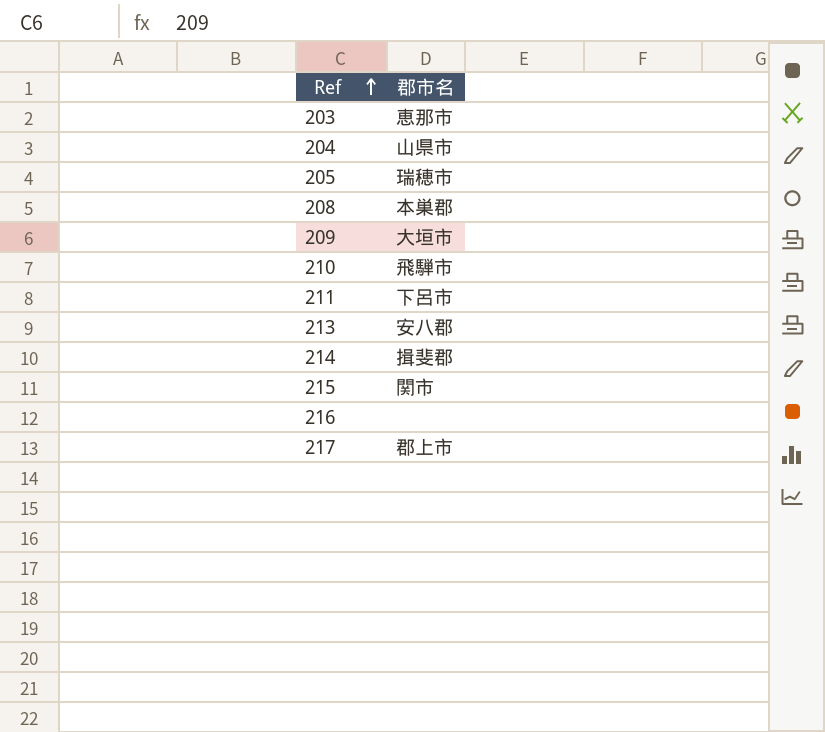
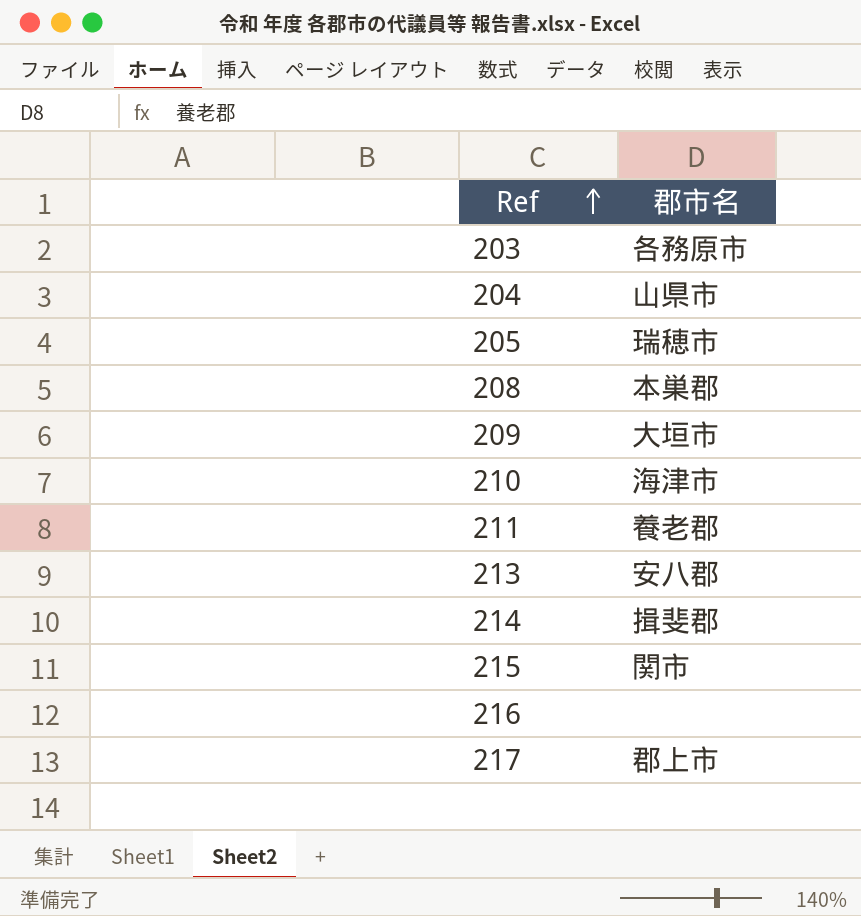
203 | 郡市名: 恵那市 -> 各務原市
210 | 郡市名: 飛騨市 -> 海津市
211 | 郡市名: 下呂市 -> 養老郡

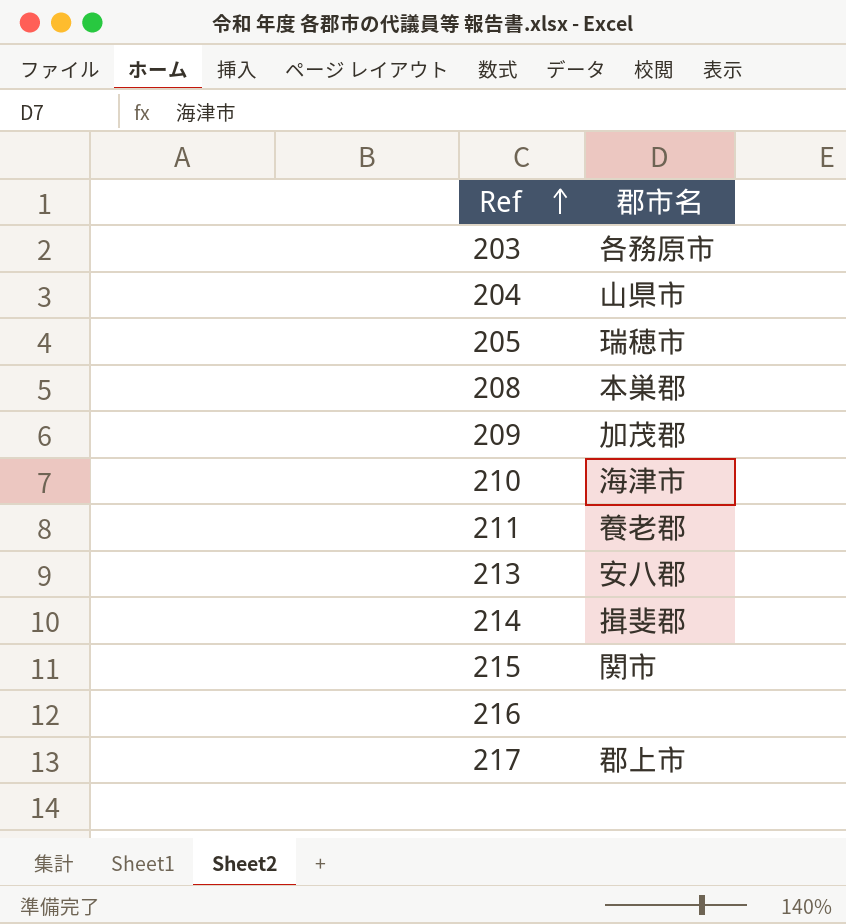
209 | 郡市名: 大垣市 -> 加茂郡

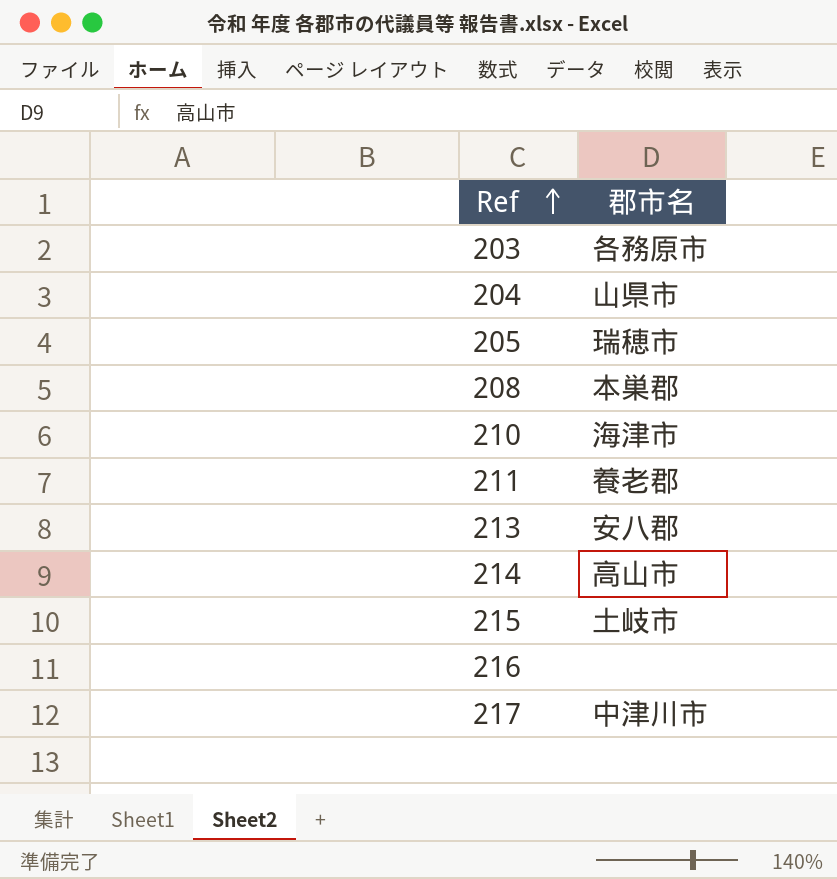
row 209: 加茂郡 -> none
214 | 郡市名: 揖斐郡 -> 高山市
215 | 郡市名: 関市 -> 土岐市
217 | 郡市名: 郡上市 -> 中津川市

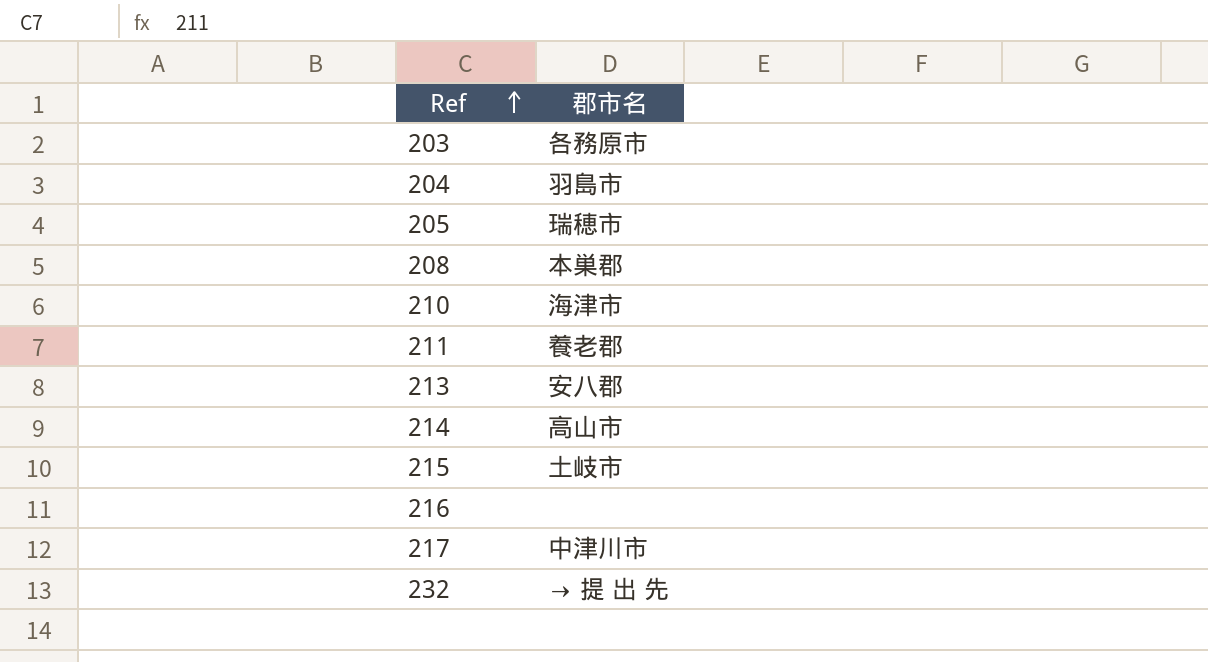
204 | 郡市名: 山県市 -> 羽島市
row 232: none -> → 提 出 先

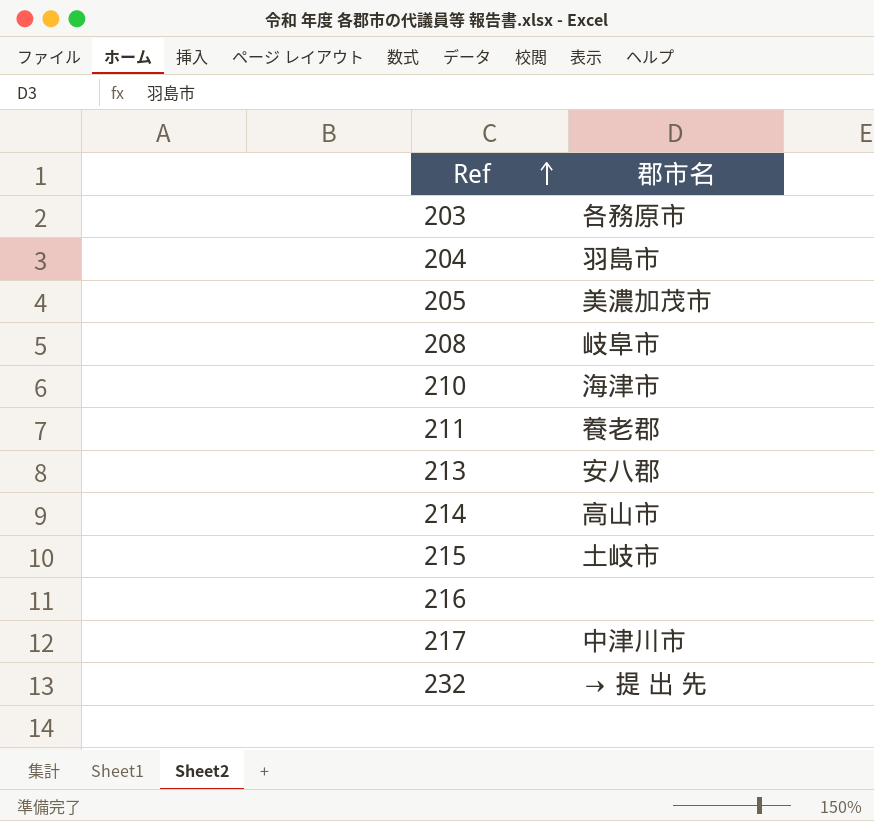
205 | 郡市名: 瑞穂市 -> 美濃加茂市
208 | 郡市名: 本巣郡 -> 岐阜市

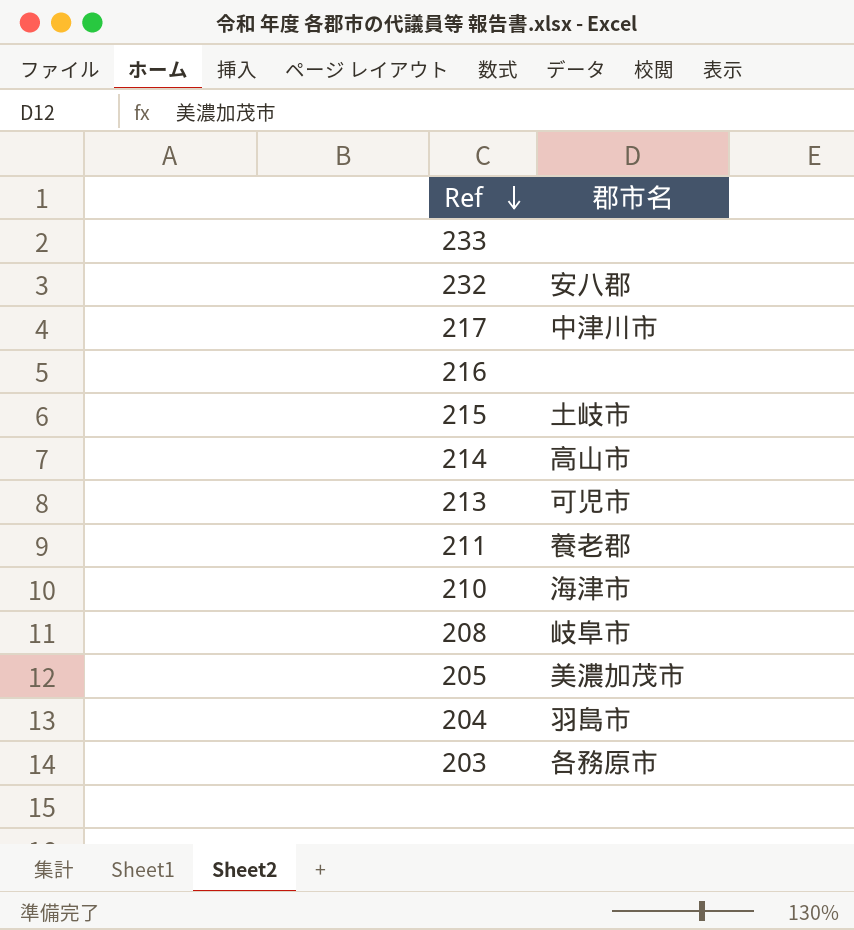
row order: Ref ascending -> Ref descending
row 233: none -> none
232 | 郡市名: → 提 出 先 -> 安八郡
213 | 郡市名: 安八郡 -> 可児市

